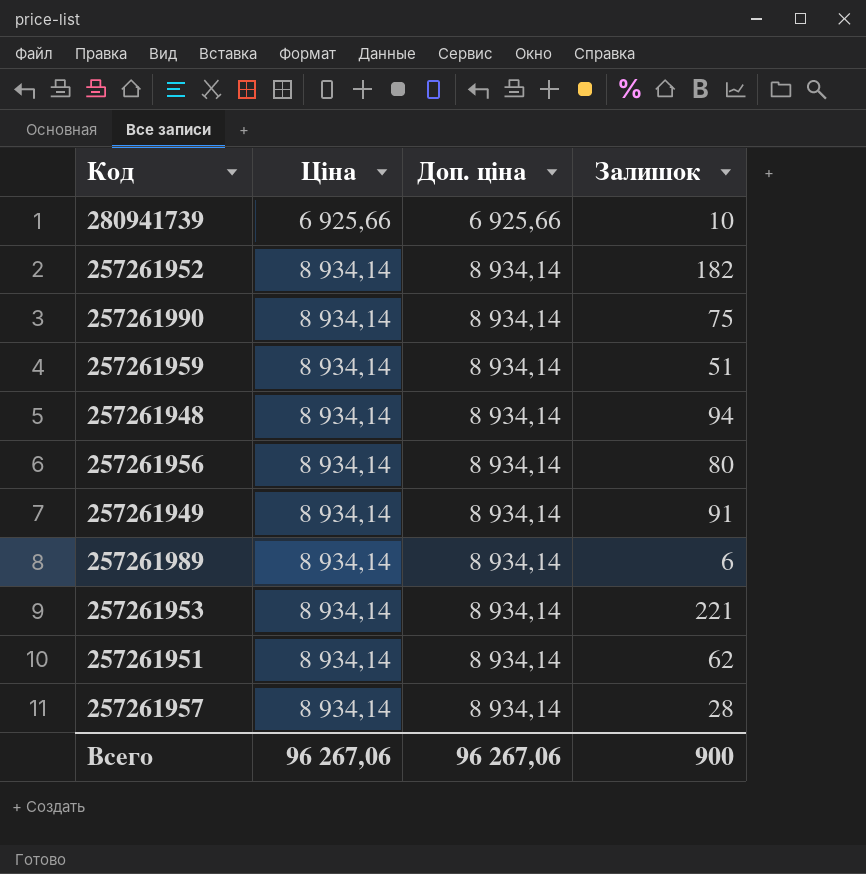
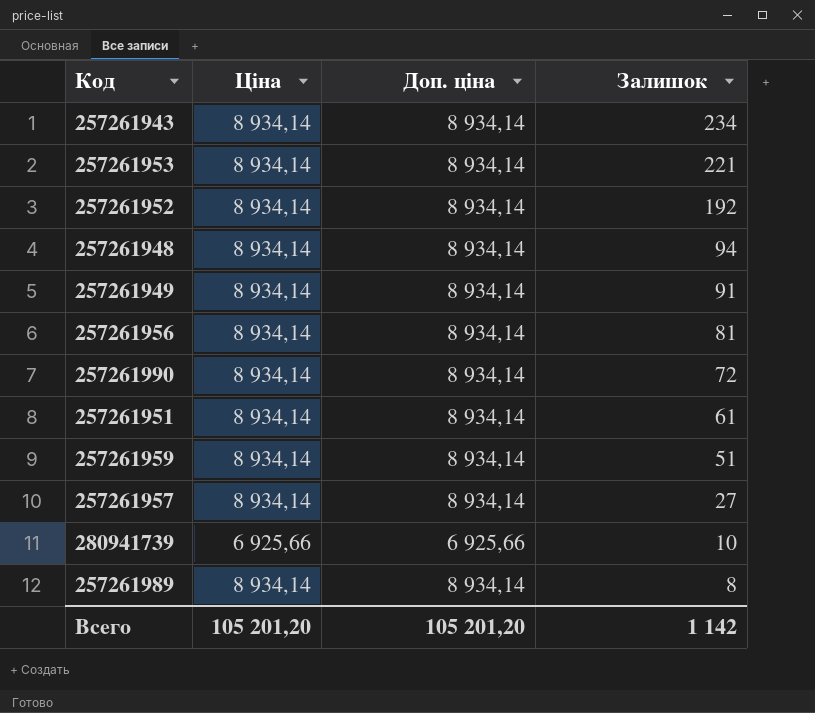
row order: Ціна ascending -> Залишок descending
row 257261943: none -> 8 934,14 | 8 934,14 | 234
257261952 | Залишок: 182 -> 192
257261956 | Залишок: 80 -> 81
257261990 | Залишок: 75 -> 72
257261951 | Залишок: 62 -> 61
257261957 | Залишок: 28 -> 27
257261989 | Залишок: 6 -> 8
Всего | Ціна: 96 267,06 -> 105 201,20
Всего | Доп. ціна: 96 267,06 -> 105 201,20
Всего | Залишок: 900 -> 1 142

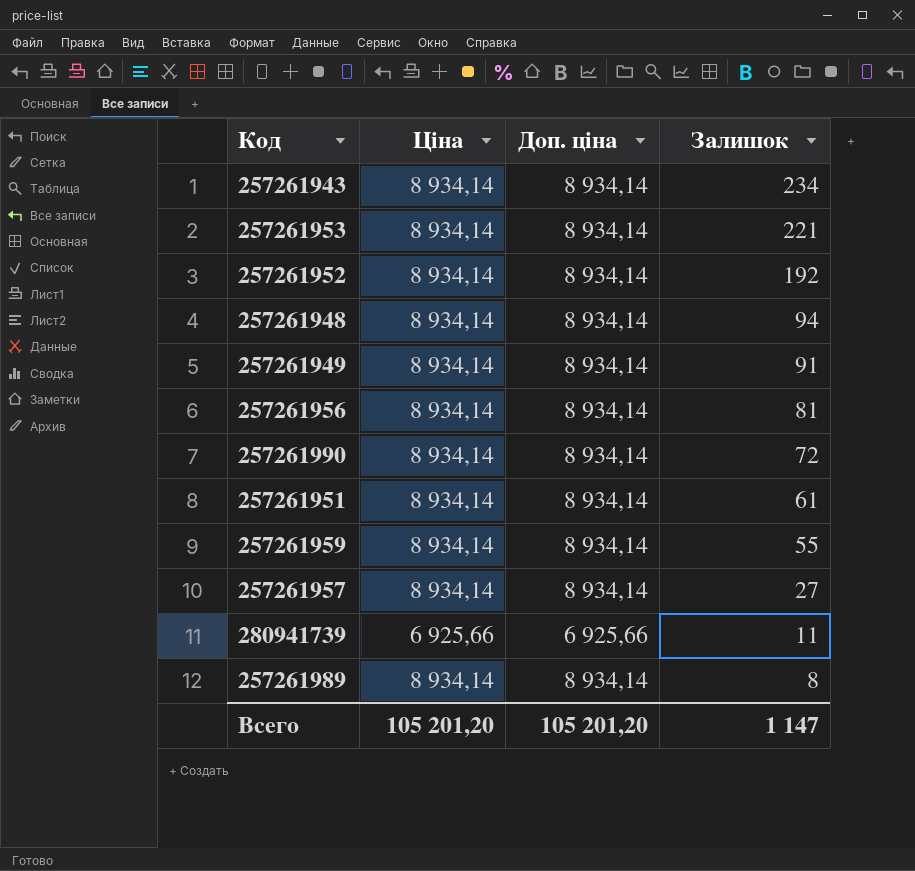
257261959 | Залишок: 51 -> 55
280941739 | Залишок: 10 -> 11
Всего | Залишок: 1 142 -> 1 147

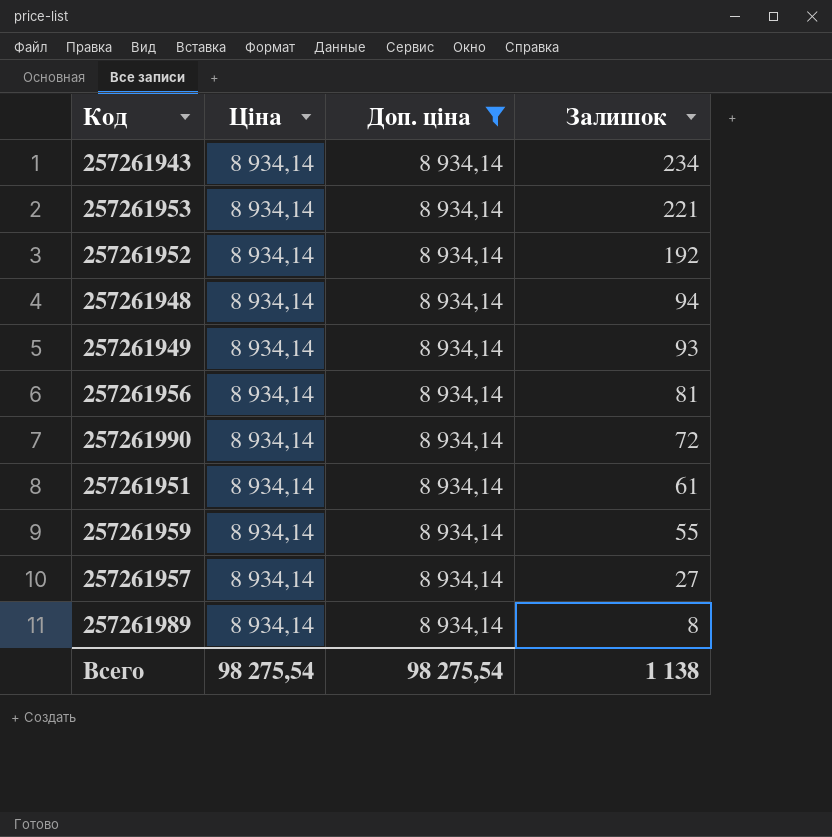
filter: none -> Доп. ціна = 8 934,14
257261949 | Залишок: 91 -> 93
Всего | Ціна: 105 201,20 -> 98 275,54
Всего | Доп. ціна: 105 201,20 -> 98 275,54
Всего | Залишок: 1 147 -> 1 138

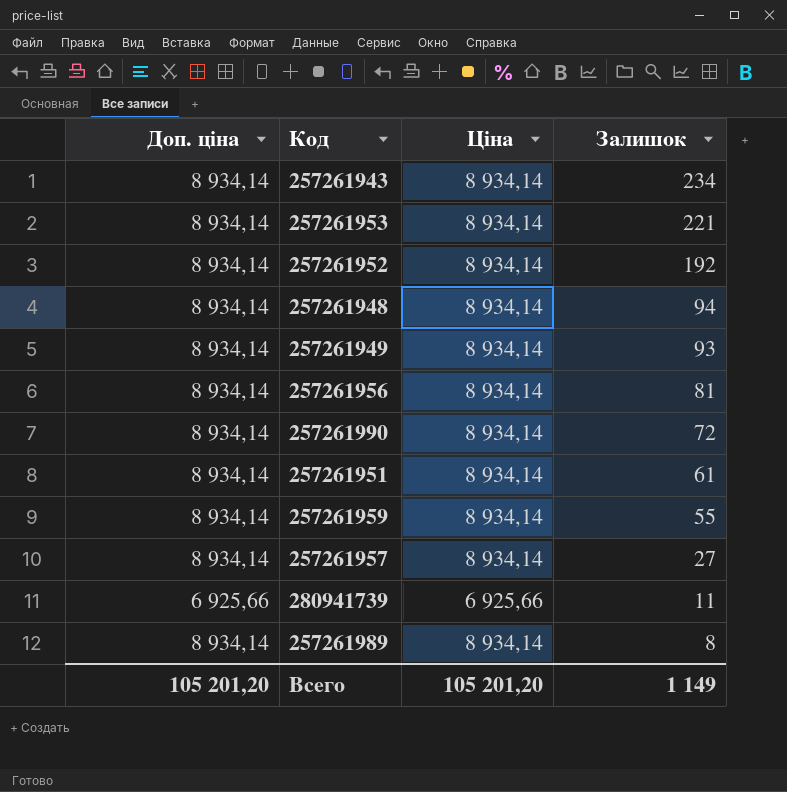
filter: Доп. ціна = 8 934,14 -> none
column Доп. ціна | position: 3 -> 1
Всего | Доп. ціна: 98 275,54 -> 105 201,20
Всего | Ціна: 98 275,54 -> 105 201,20
Всего | Залишок: 1 138 -> 1 149

